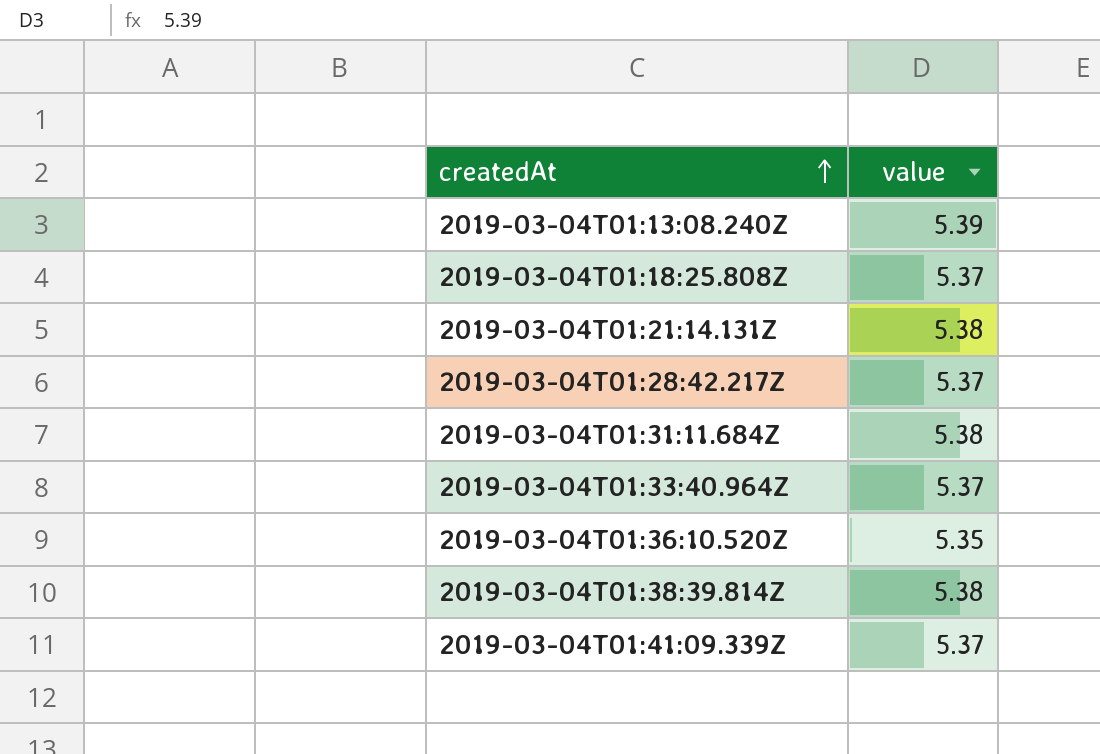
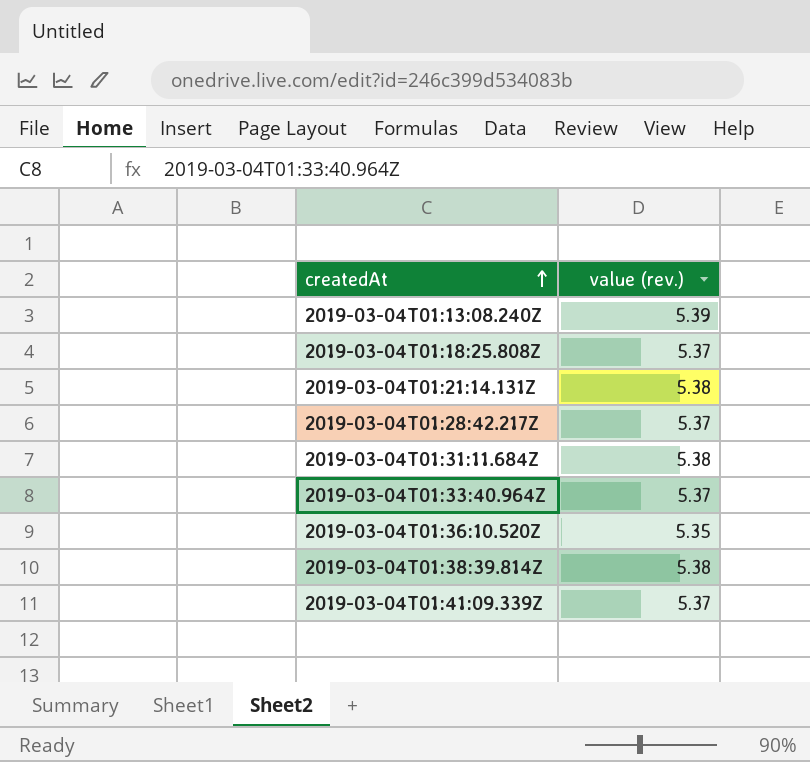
column name: value -> value (rev.)

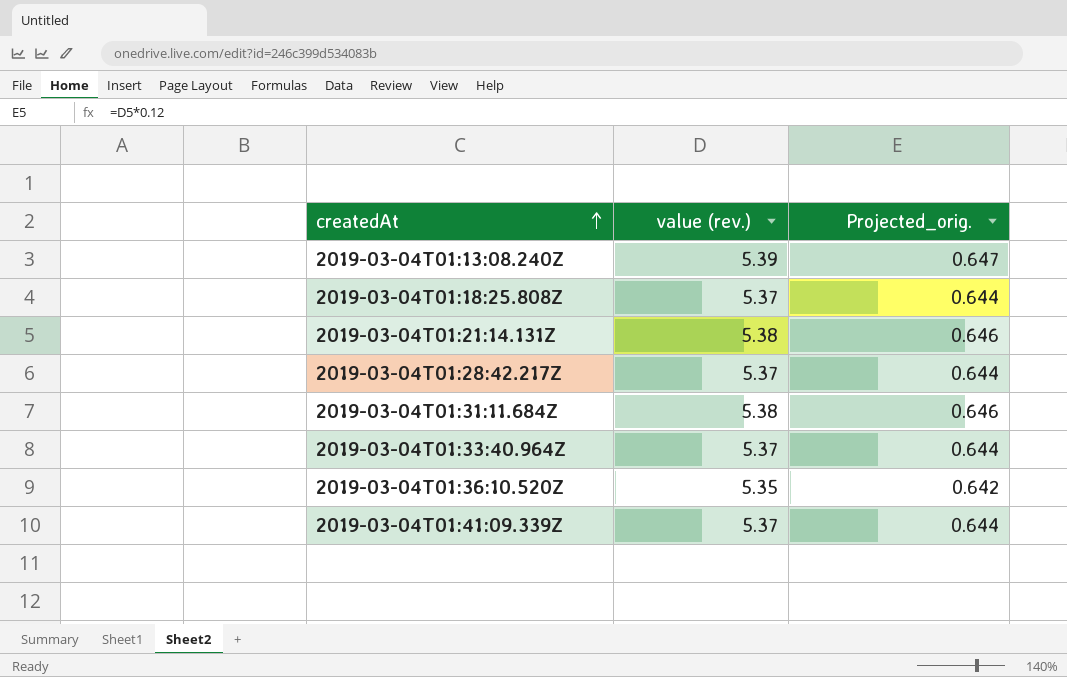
column Projected_orig. | formula: none -> [value (rev.)] * 0.12
row 2019-03-04T01:38:39.814Z: 5.38 -> none

